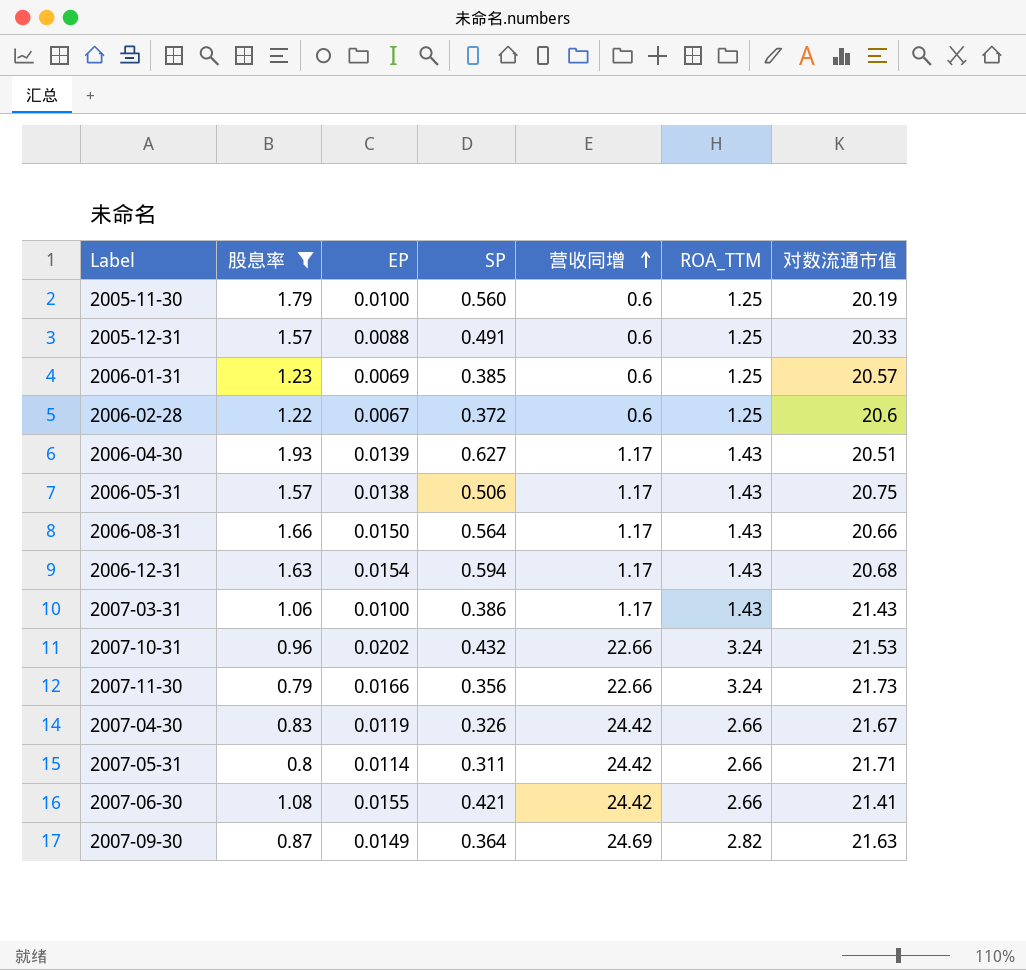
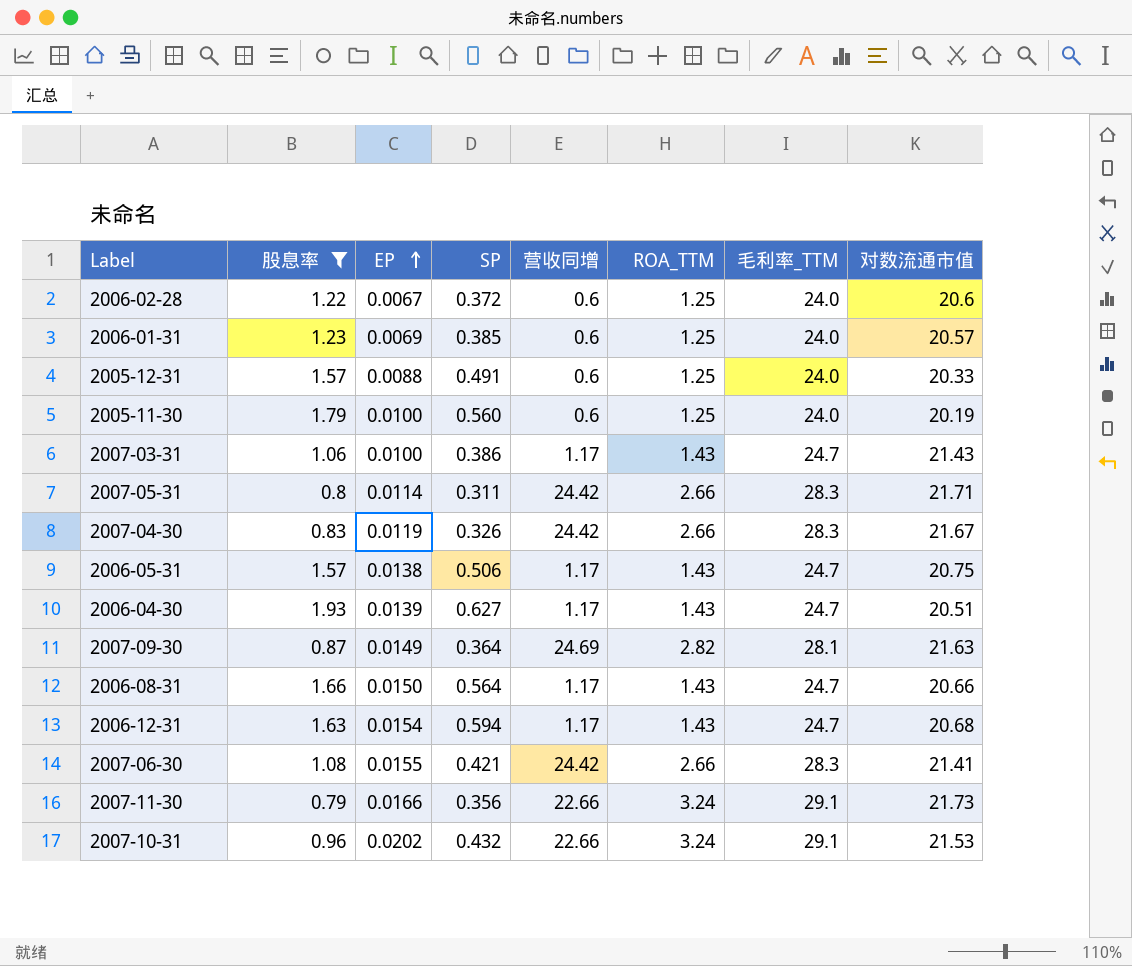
row order: 营收同增 ascending -> EP ascending
column 毛利率_TTM | position: none -> 7

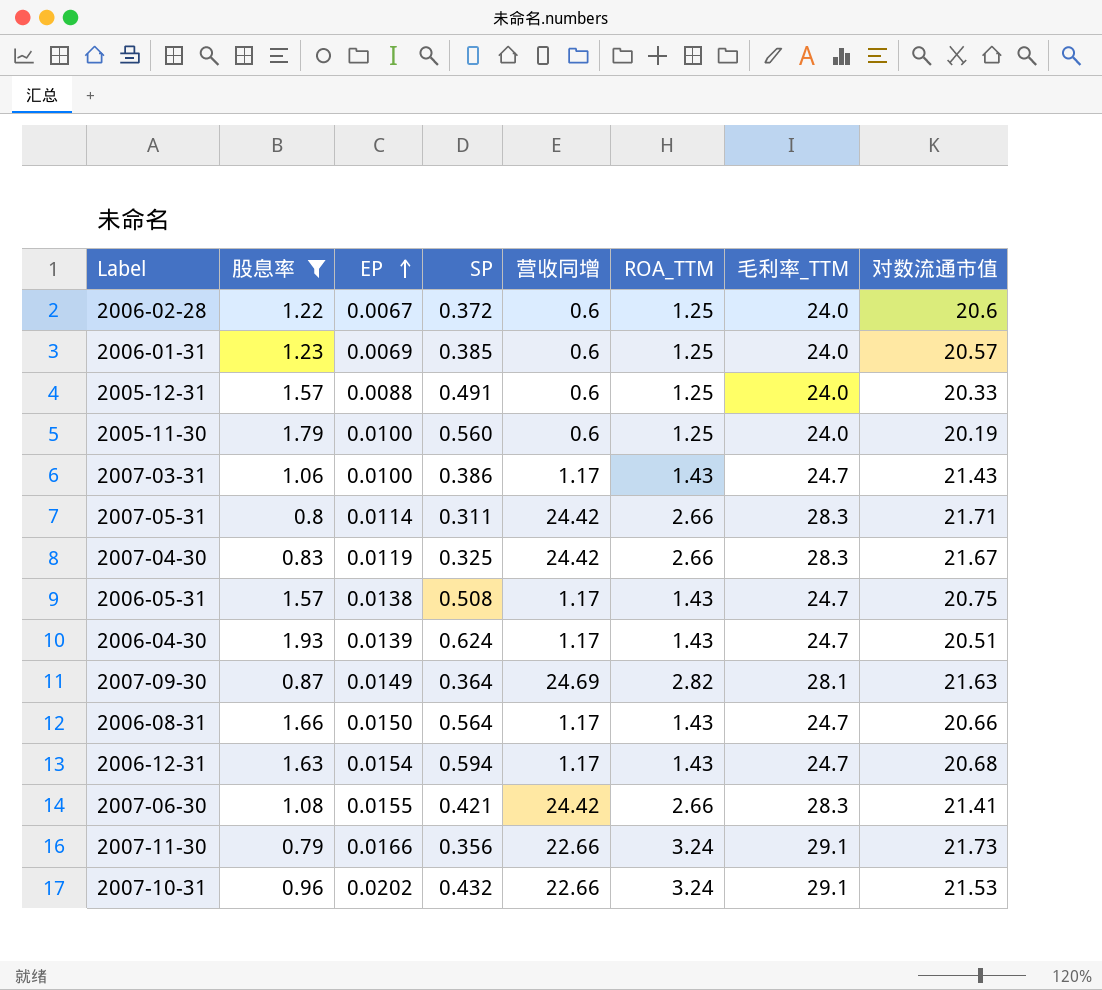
2007-04-30 | SP: 0.326 -> 0.325
2006-05-31 | SP: 0.506 -> 0.508
2006-04-30 | SP: 0.627 -> 0.624

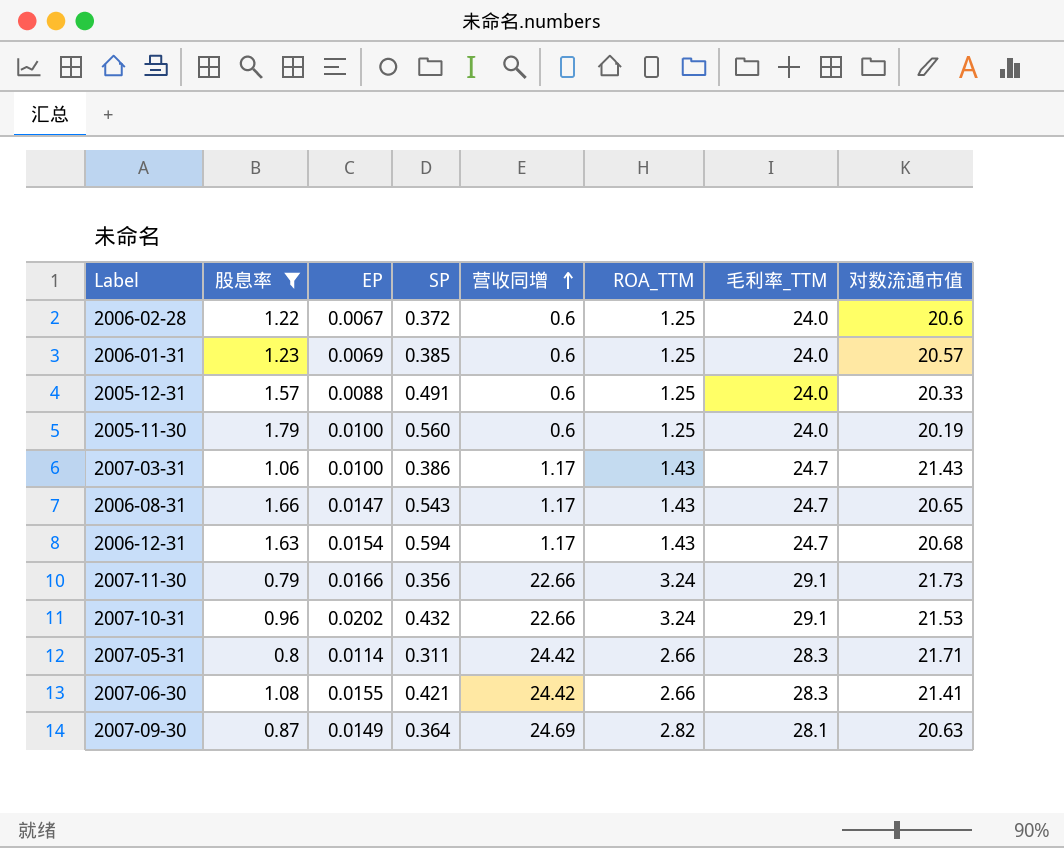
row order: EP ascending -> 营收同增 ascending
row 2007-04-30: 0.83 | 0.0119 | 0.325 | 24.42 | 2.66 | 28.3 | 21.67 -> none
row 2006-05-31: 1.57 | 0.0138 | 0.508 | 1.17 | 1.43 | 24.7 | 20.75 -> none
row 2006-04-30: 1.93 | 0.0139 | 0.624 | 1.17 | 1.43 | 24.7 | 20.51 -> none
2006-08-31 | EP: 0.0150 -> 0.0147
2006-08-31 | SP: 0.564 -> 0.543
2006-08-31 | 对数流通市值: 20.66 -> 20.65
2007-09-30 | 对数流通市值: 21.63 -> 20.63

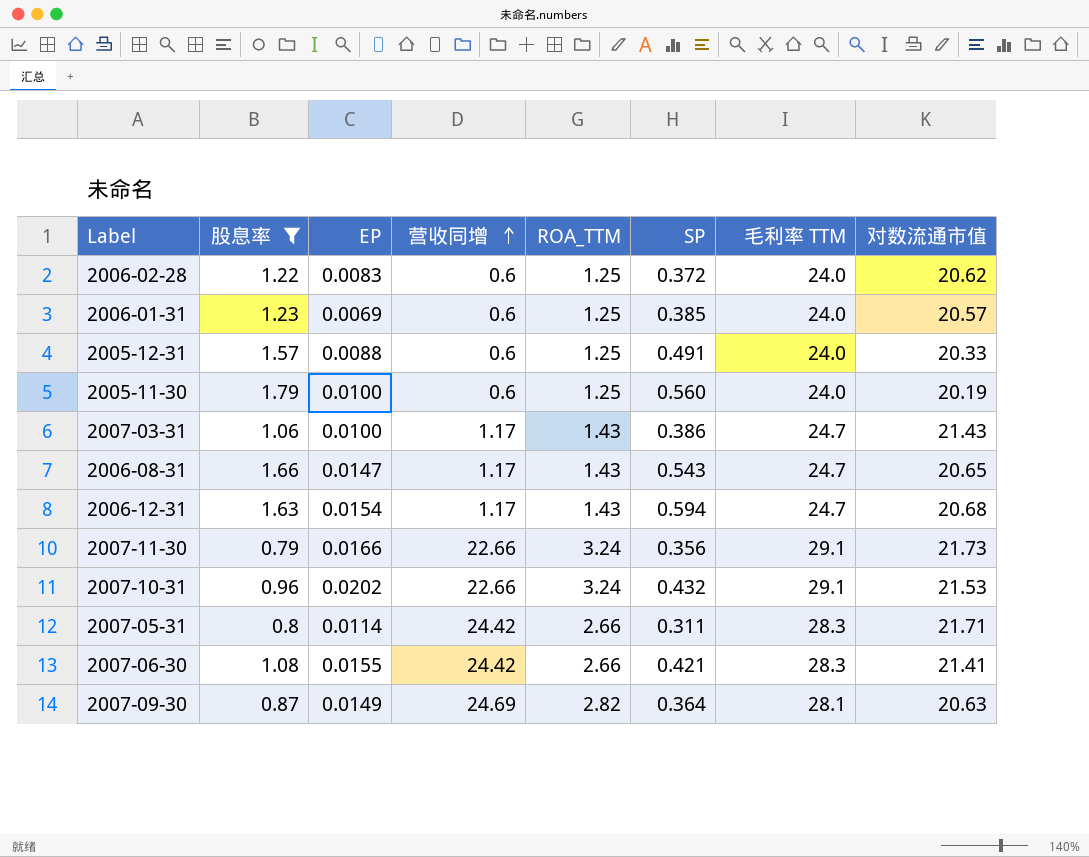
column SP | position: 4 -> 6
column name: 毛利率_TTM -> 毛利率 TTM
2006-02-28 | EP: 0.0067 -> 0.0083
2006-02-28 | 对数流通市值: 20.6 -> 20.62

